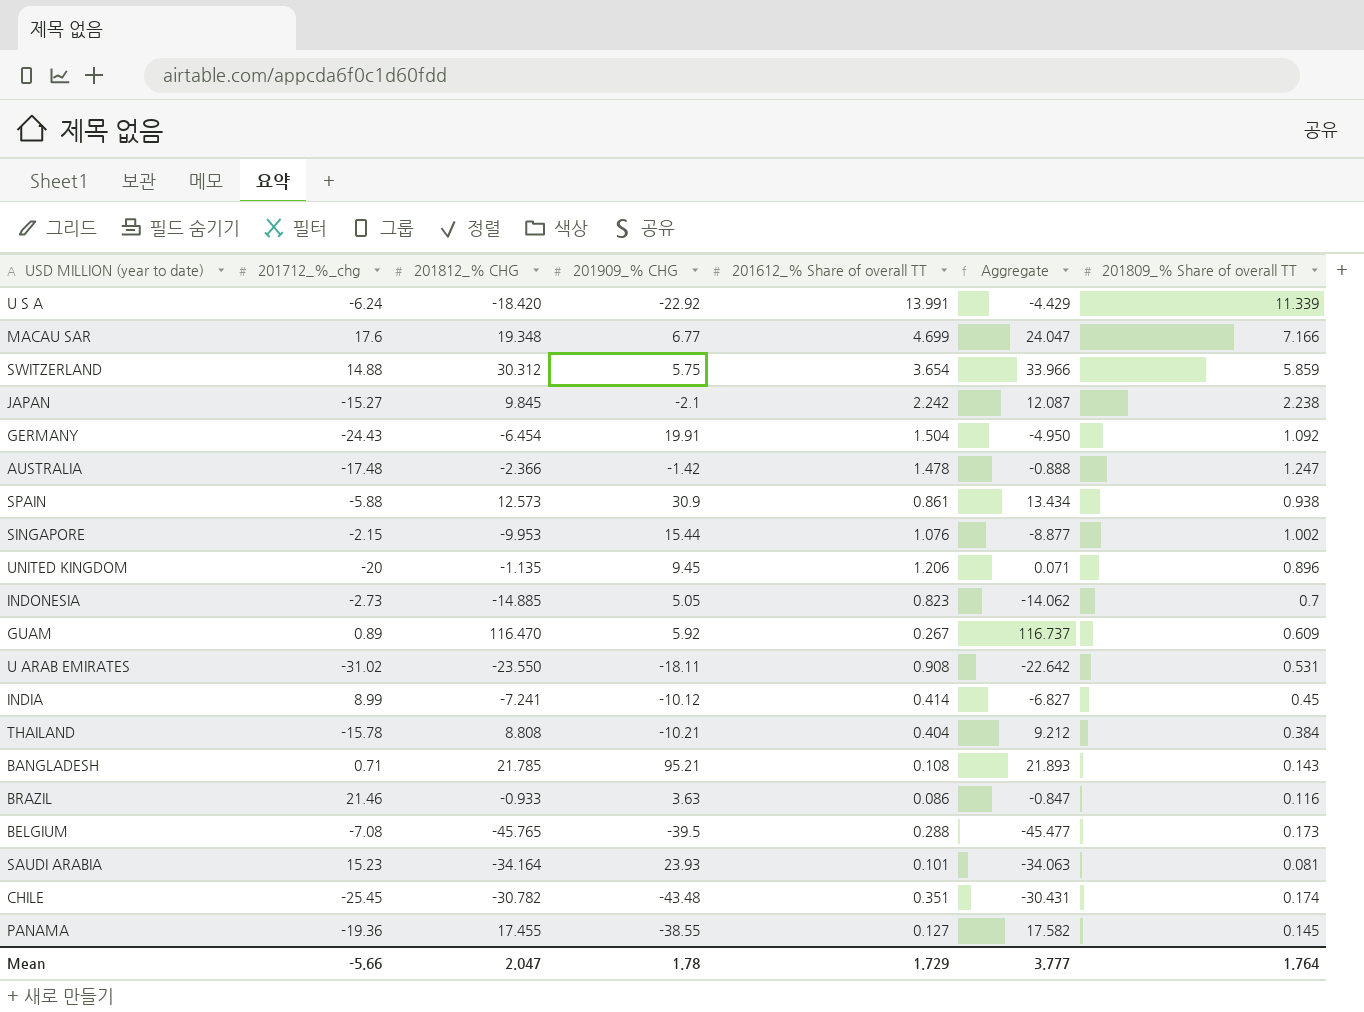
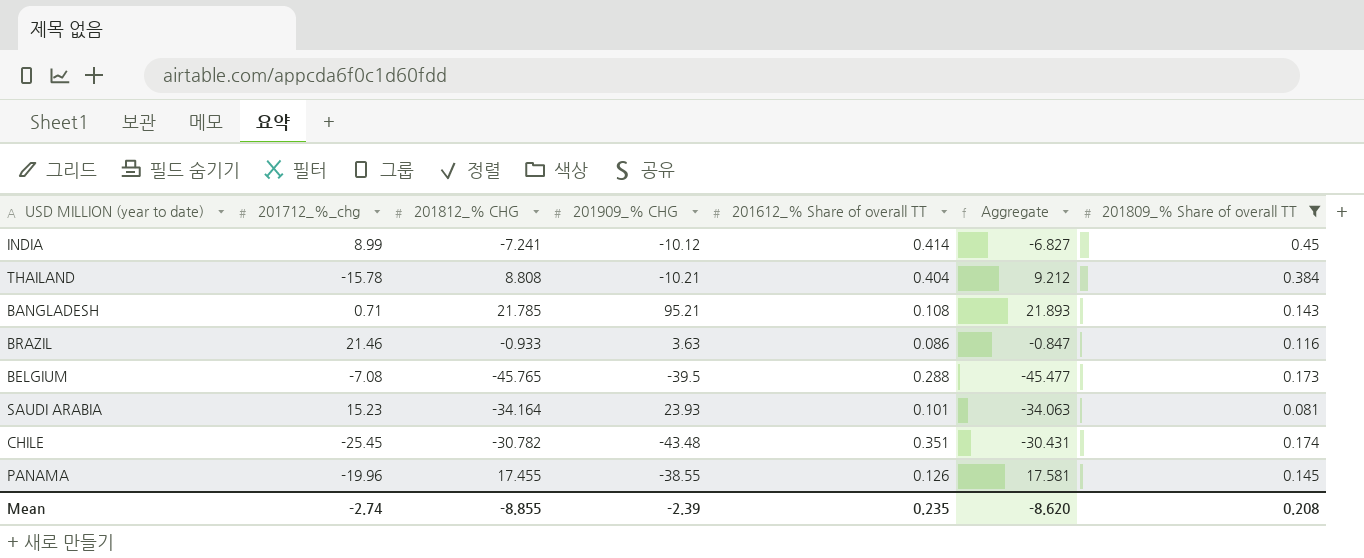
filter: none -> 201809_% Share of overall TT <= 0.45
PANAMA | 201712_%_chg: -19.36 -> -19.96
PANAMA | 201612_% Share of overall TT: 0.127 -> 0.126
PANAMA | Aggregate: 17.582 -> 17.581
Mean | 201712_%_chg: -5.66 -> -2.74
Mean | 201812_% CHG: 2.047 -> -8.855
Mean | 201909_% CHG: 1.78 -> -2.39
Mean | 201612_% Share of overall TT: 1.729 -> 0.235
Mean | Aggregate: 3.777 -> -8.620
Mean | 201809_% Share of overall TT: 1.764 -> 0.208

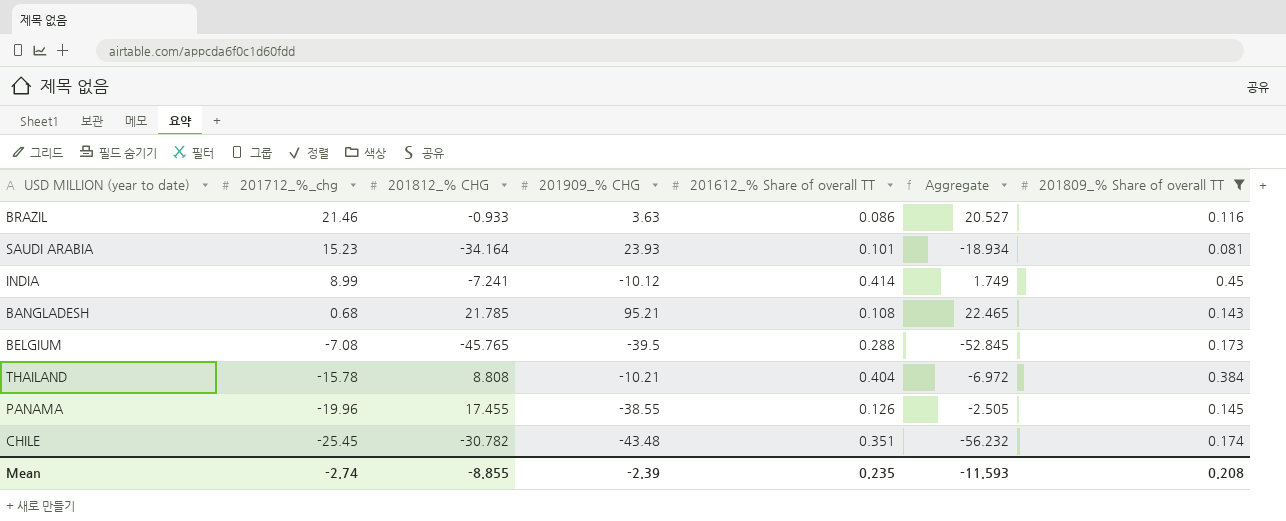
row order: none -> 201712_%_chg descending
column Aggregate | formula: [201812_% CHG] + [201612_% Share of overall TT] -> [201712_%_chg] + [201812_% CHG]
BANGLADESH | 201712_%_chg: 0.71 -> 0.68
Mean | Aggregate: -8.620 -> -11.593

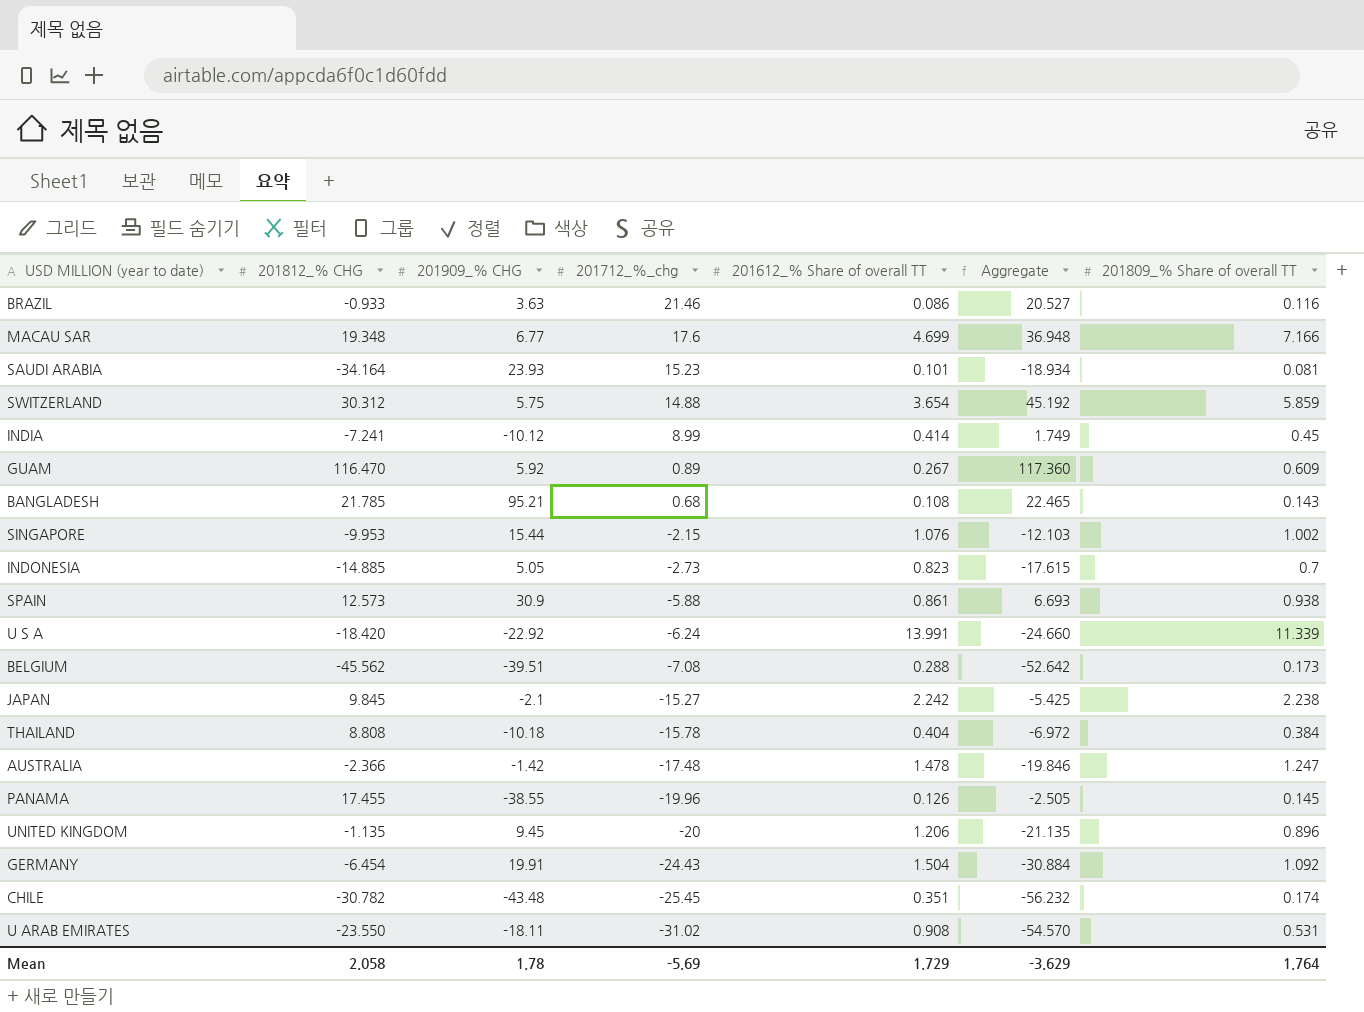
filter: 201809_% Share of overall TT <= 0.45 -> none
column 201712_%_chg | position: 2 -> 4
BELGIUM | 201812_% CHG: -45.765 -> -45.562
BELGIUM | 201909_% CHG: -39.5 -> -39.51
BELGIUM | Aggregate: -52.845 -> -52.642
THAILAND | 201909_% CHG: -10.21 -> -10.18
Mean | 201812_% CHG: -8.855 -> 2.058
Mean | 201909_% CHG: -2.39 -> 1.78
Mean | 201712_%_chg: -2.74 -> -5.69
Mean | 201612_% Share of overall TT: 0.235 -> 1.729
Mean | Aggregate: -11.593 -> -3.629
Mean | 201809_% Share of overall TT: 0.208 -> 1.764

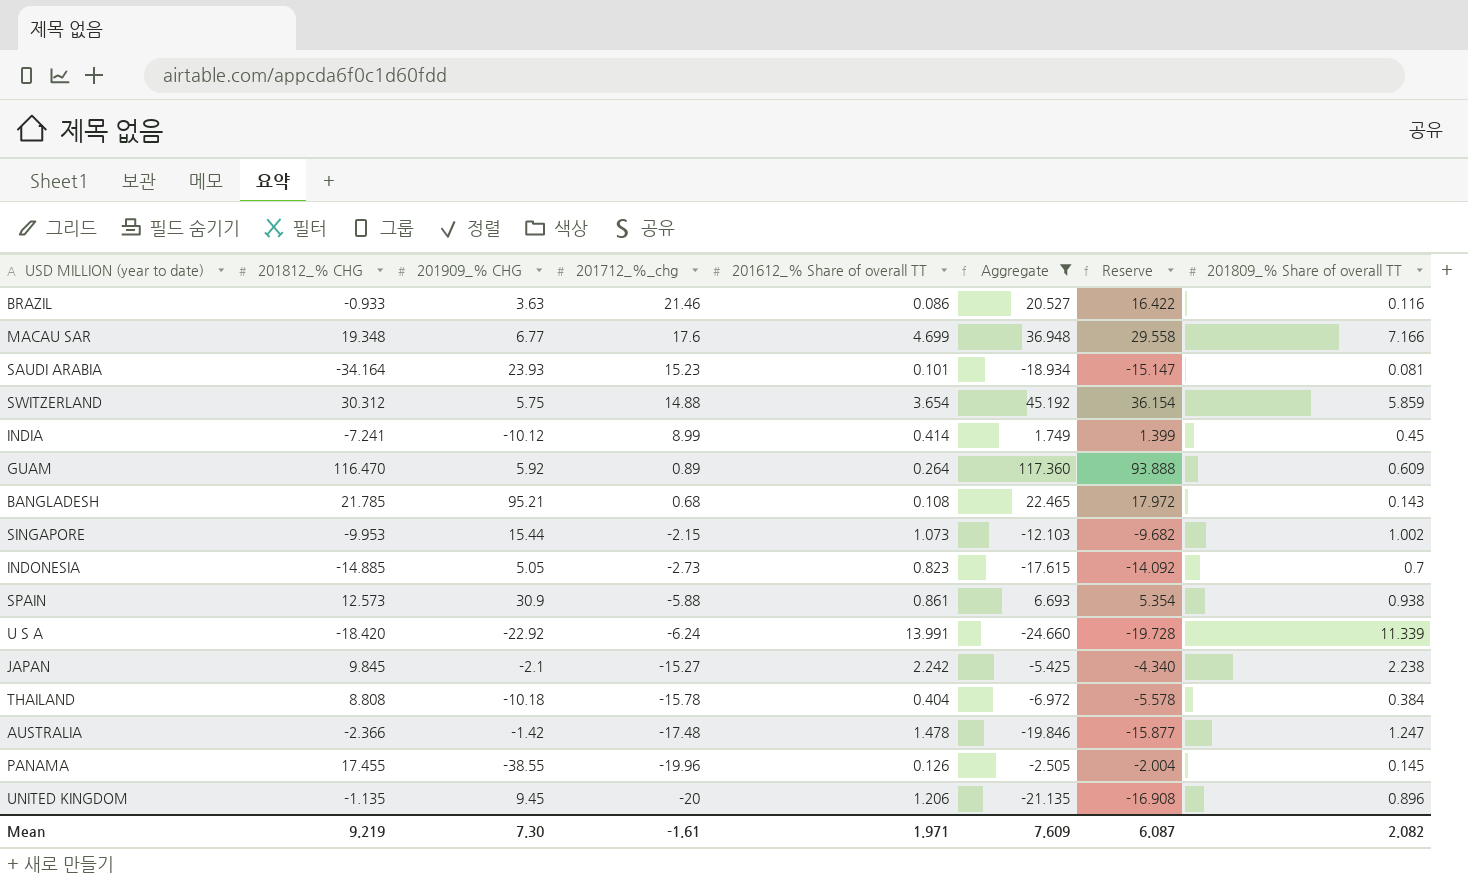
filter: none -> Aggregate >= -24.660
column Reserve | formula: none -> [Aggregate] * 0.8
GUAM | 201612_% Share of overall TT: 0.267 -> 0.264
SINGAPORE | 201612_% Share of overall TT: 1.076 -> 1.073
Mean | 201812_% CHG: 2.058 -> 9.219
Mean | 201909_% CHG: 1.78 -> 7.30
Mean | 201712_%_chg: -5.69 -> -1.61
Mean | 201612_% Share of overall TT: 1.729 -> 1.971
Mean | Aggregate: -3.629 -> 7.609
Mean | 201809_% Share of overall TT: 1.764 -> 2.082

